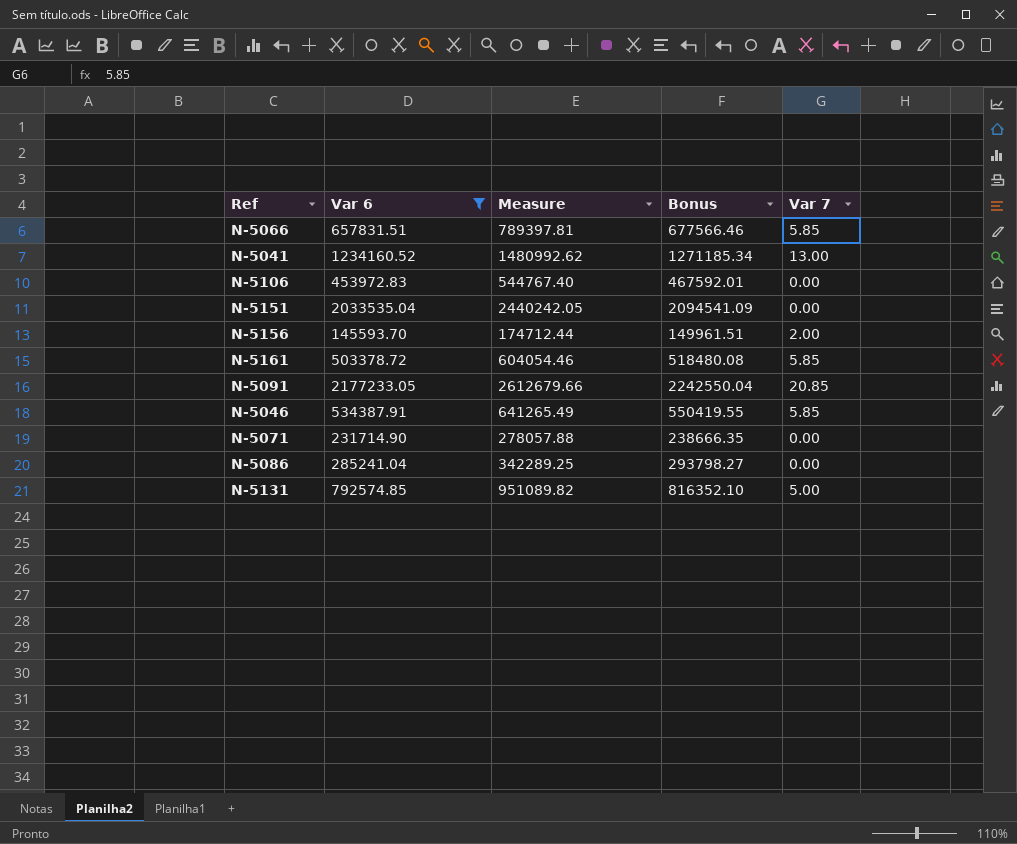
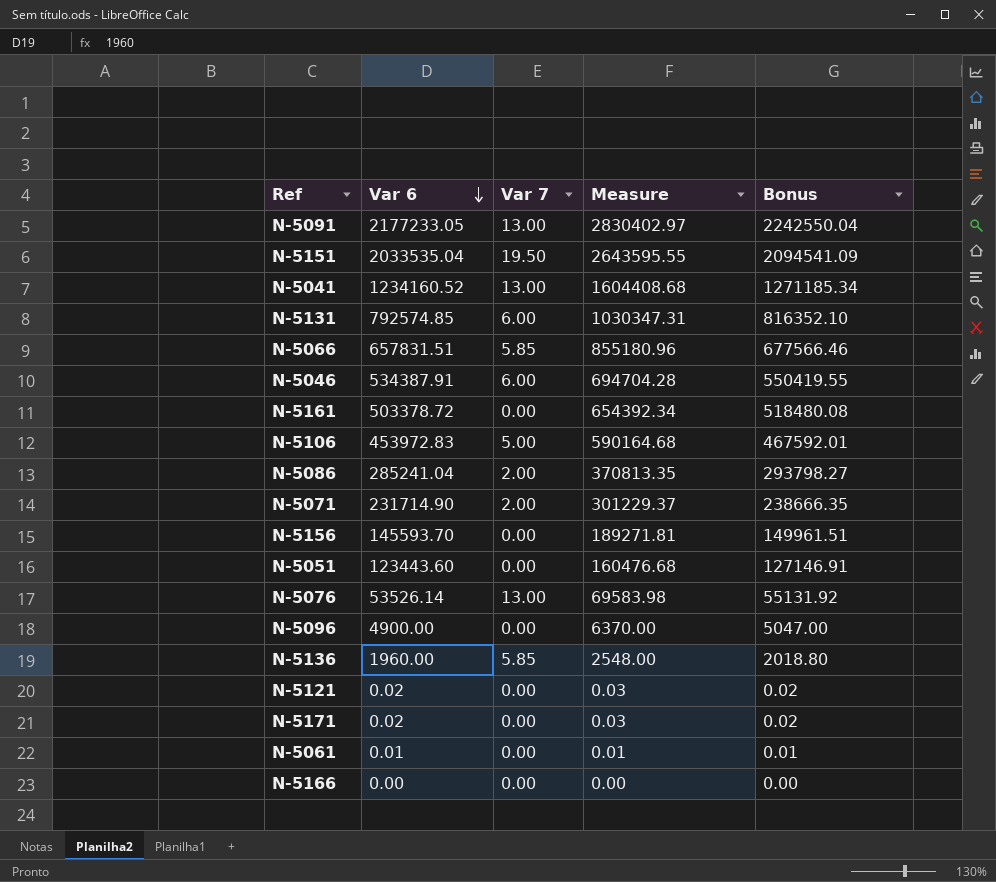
filter: Var 6 >= 145593.70 -> none
row order: none -> Var 6 descending
column Var 7 | position: 5 -> 3
column Measure | formula: [Var 6] * 1.2 -> [Var 6] * 1.3
N-5091 | Var 7: 20.85 -> 13.00
N-5151 | Var 7: 0.00 -> 19.50
N-5131 | Var 7: 5.00 -> 6.00
N-5046 | Var 7: 5.85 -> 6.00
N-5161 | Var 7: 5.85 -> 0.00
N-5106 | Var 7: 0.00 -> 5.00
N-5086 | Var 7: 0.00 -> 2.00
N-5071 | Var 7: 0.00 -> 2.00
N-5156 | Var 7: 2.00 -> 0.00

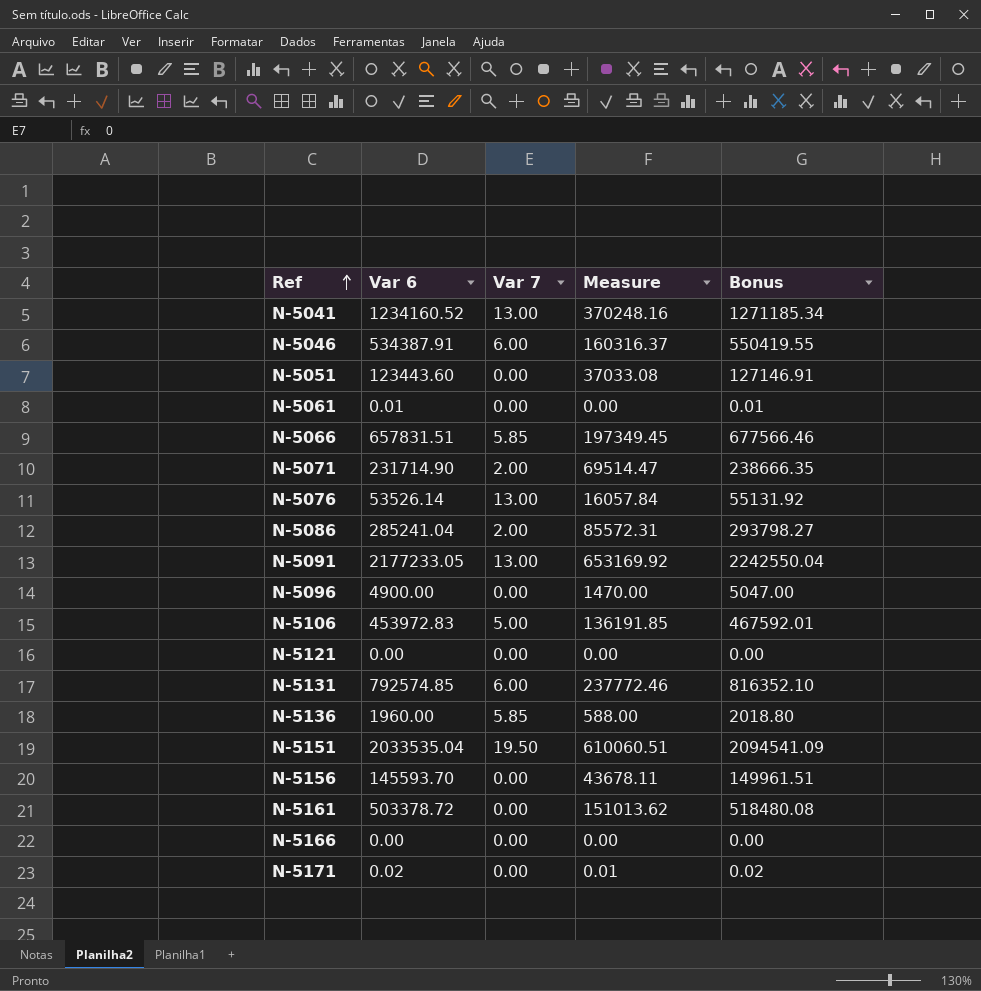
row order: Var 6 descending -> Ref ascending
column Measure | formula: [Var 6] * 1.3 -> [Var 6] * 0.3
N-5121 | Var 6: 0.02 -> 0.00
N-5121 | Bonus: 0.02 -> 0.00

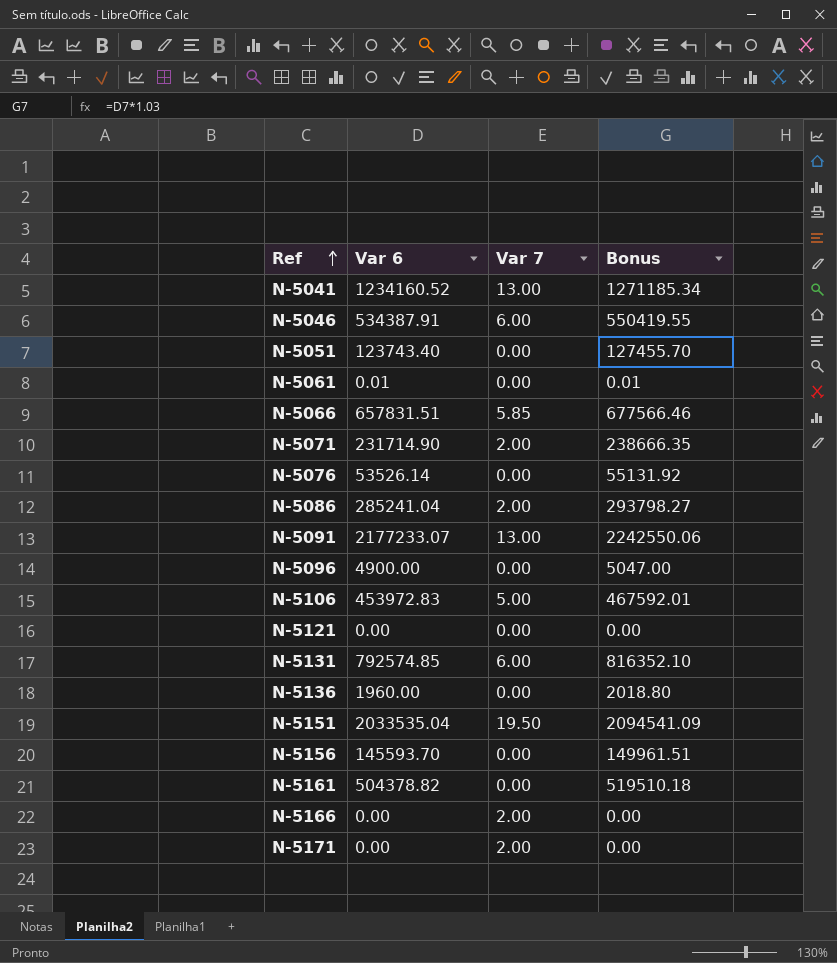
column Measure | formula: [Var 6] * 0.3 -> none
N-5051 | Var 6: 123443.60 -> 123743.40
N-5051 | Bonus: 127146.91 -> 127455.70
N-5076 | Var 7: 13.00 -> 0.00
N-5091 | Var 6: 2177233.05 -> 2177233.07
N-5091 | Bonus: 2242550.04 -> 2242550.06
N-5136 | Var 7: 5.85 -> 0.00
N-5161 | Var 6: 503378.72 -> 504378.82
N-5161 | Bonus: 518480.08 -> 519510.18
N-5166 | Var 7: 0.00 -> 2.00
N-5171 | Var 6: 0.02 -> 0.00
N-5171 | Var 7: 0.00 -> 2.00
N-5171 | Bonus: 0.02 -> 0.00

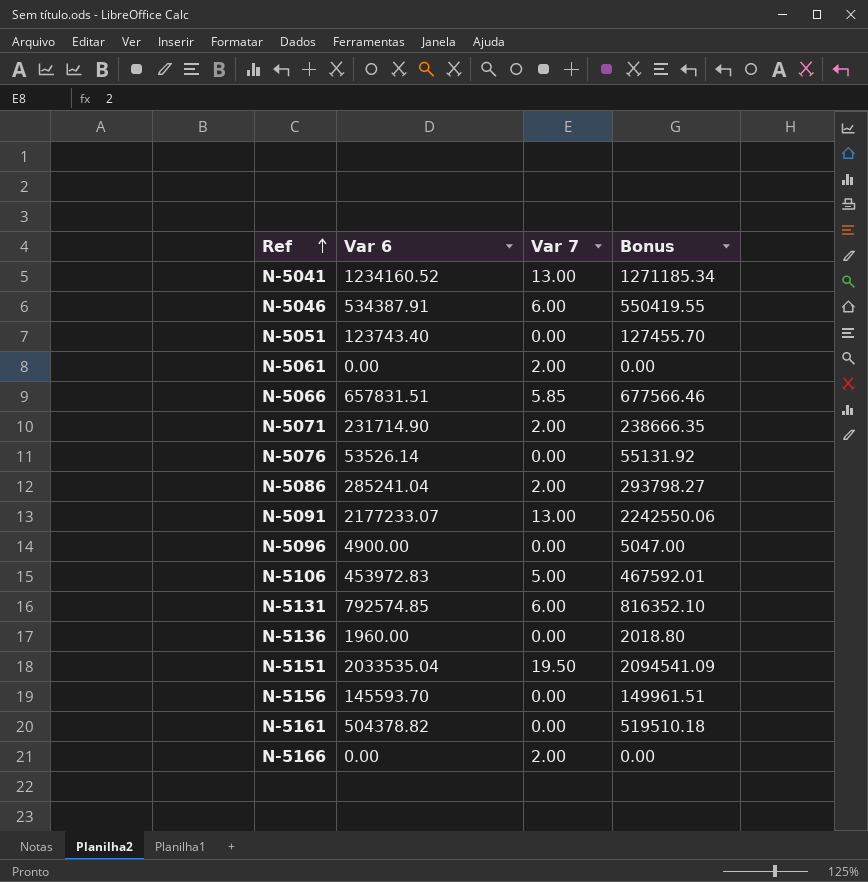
row N-5121: 0.00 | 0.00 | 0.00 -> none
row N-5171: 0.00 | 2.00 | 0.00 -> none
N-5061 | Var 6: 0.01 -> 0.00
N-5061 | Var 7: 0.00 -> 2.00
N-5061 | Bonus: 0.01 -> 0.00

